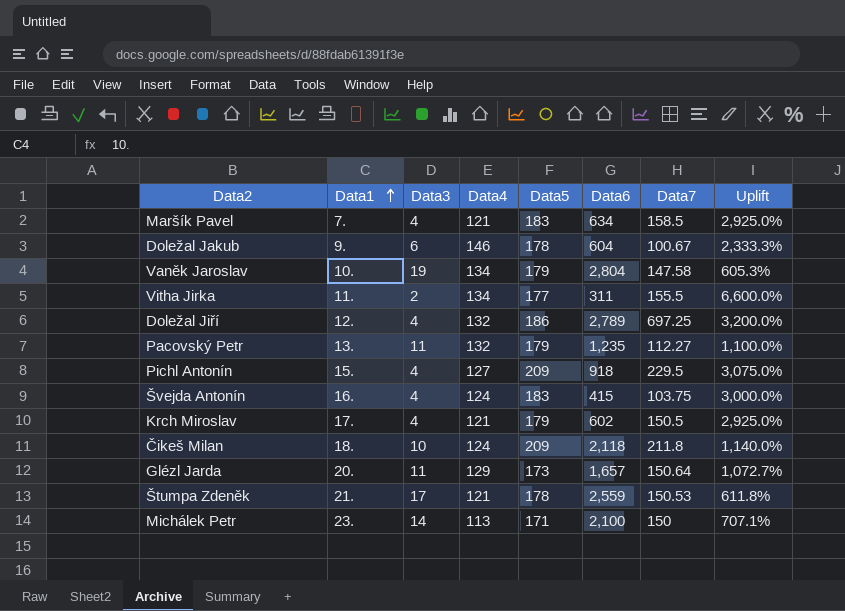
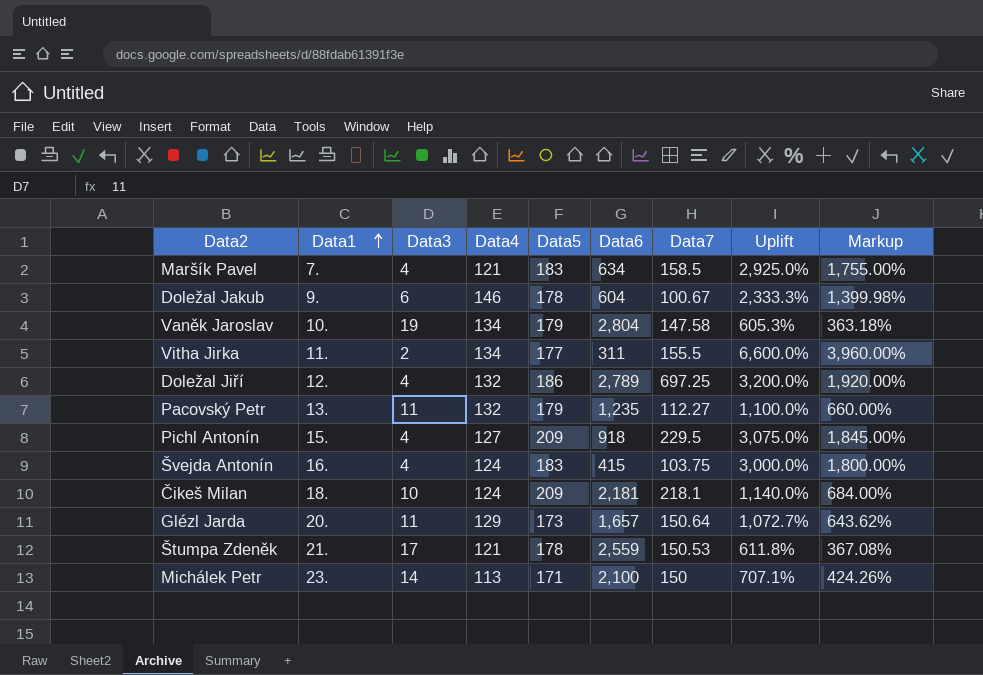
column Markup | formula: none -> [Uplift] * 0.6
row Krch Miroslav: 17. | 4 | 121 | 179 | 602 | 150.5 | 2,925.0% -> none
Čikeš Milan | Data6: 2,118 -> 2,181
Čikeš Milan | Data7: 211.8 -> 218.1

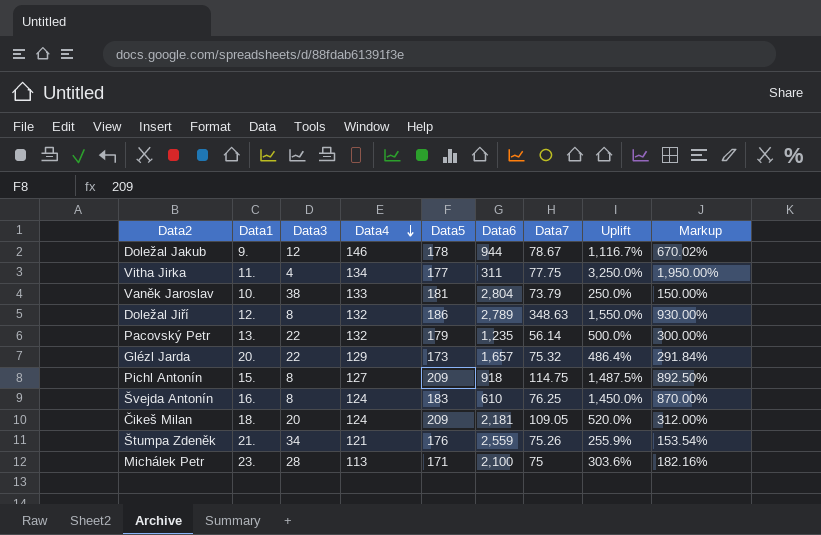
row order: Data1 ascending -> Data4 descending
row Maršík Pavel: 7. | 4 | 121 | 183 | 634 | 158.5 | 2,925.0% | 1,755.00% -> none
Doležal Jakub | Data3: 6 -> 12
Doležal Jakub | Data6: 604 -> 944
Doležal Jakub | Data7: 100.67 -> 78.67
Doležal Jakub | Uplift: 2,333.3% -> 1,116.7%
Doležal Jakub | Markup: 1,399.98% -> 670.02%
Vitha Jirka | Data3: 2 -> 4
Vitha Jirka | Data7: 155.5 -> 77.75
Vitha Jirka | Uplift: 6,600.0% -> 3,250.0%
Vitha Jirka | Markup: 3,960.00% -> 1,950.00%
Vaněk Jaroslav | Data3: 19 -> 38
Vaněk Jaroslav | Data4: 134 -> 133
Vaněk Jaroslav | Data5: 179 -> 181
Vaněk Jaroslav | Data7: 147.58 -> 73.79
Vaněk Jaroslav | Uplift: 605.3% -> 250.0%
Vaněk Jaroslav | Markup: 363.18% -> 150.00%
Doležal Jiří | Data3: 4 -> 8
Doležal Jiří | Data7: 697.25 -> 348.63
Doležal Jiří | Uplift: 3,200.0% -> 1,550.0%
Doležal Jiří | Markup: 1,920.00% -> 930.00%
Pacovský Petr | Data3: 11 -> 22
Pacovský Petr | Data7: 112.27 -> 56.14
Pacovský Petr | Uplift: 1,100.0% -> 500.0%
Pacovský Petr | Markup: 660.00% -> 300.00%
Glézl Jarda | Data3: 11 -> 22
Glézl Jarda | Data7: 150.64 -> 75.32
Glézl Jarda | Uplift: 1,072.7% -> 486.4%
Glézl Jarda | Markup: 643.62% -> 291.84%
Pichl Antonín | Data3: 4 -> 8
Pichl Antonín | Data7: 229.5 -> 114.75
Pichl Antonín | Uplift: 3,075.0% -> 1,487.5%
Pichl Antonín | Markup: 1,845.00% -> 892.50%
Švejda Antonín | Data3: 4 -> 8
Švejda Antonín | Data6: 415 -> 610
Švejda Antonín | Data7: 103.75 -> 76.25
Švejda Antonín | Uplift: 3,000.0% -> 1,450.0%
Švejda Antonín | Markup: 1,800.00% -> 870.00%
Čikeš Milan | Data3: 10 -> 20
Čikeš Milan | Data7: 218.1 -> 109.05
Čikeš Milan | Uplift: 1,140.0% -> 520.0%
Čikeš Milan | Markup: 684.00% -> 312.00%
Štumpa Zdeněk | Data3: 17 -> 34
Štumpa Zdeněk | Data5: 178 -> 176
Štumpa Zdeněk | Data7: 150.53 -> 75.26
Štumpa Zdeněk | Uplift: 611.8% -> 255.9%
Štumpa Zdeněk | Markup: 367.08% -> 153.54%
Michálek Petr | Data3: 14 -> 28
Michálek Petr | Data7: 150 -> 75
Michálek Petr | Uplift: 707.1% -> 303.6%
Michálek Petr | Markup: 424.26% -> 182.16%

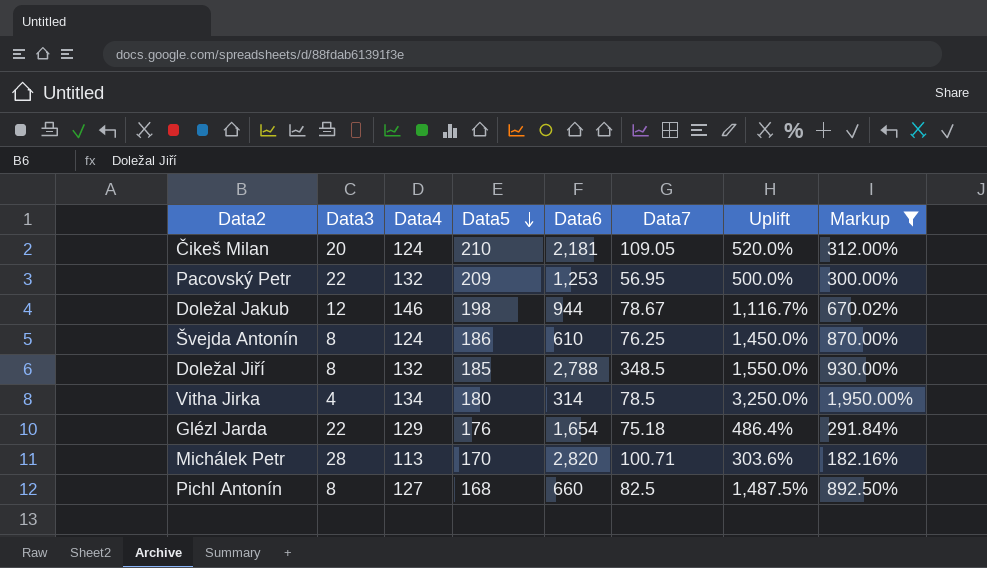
filter: none -> Markup >= 182.16%
row order: Data4 descending -> Data5 descending
column Data1 | position: 2 -> none
Čikeš Milan | Data5: 209 -> 210
Pacovský Petr | Data5: 179 -> 209
Pacovský Petr | Data6: 1,235 -> 1,253
Pacovský Petr | Data7: 56.14 -> 56.95
Doležal Jakub | Data5: 178 -> 198
Švejda Antonín | Data5: 183 -> 186
Doležal Jiří | Data5: 186 -> 185
Doležal Jiří | Data6: 2,789 -> 2,788
Doležal Jiří | Data7: 348.63 -> 348.5
Vitha Jirka | Data5: 177 -> 180
Vitha Jirka | Data6: 311 -> 314
Vitha Jirka | Data7: 77.75 -> 78.5
Glézl Jarda | Data5: 173 -> 176
Glézl Jarda | Data6: 1,657 -> 1,654
Glézl Jarda | Data7: 75.32 -> 75.18
Michálek Petr | Data5: 171 -> 170
Michálek Petr | Data6: 2,100 -> 2,820
Michálek Petr | Data7: 75 -> 100.71
Pichl Antonín | Data5: 209 -> 168
Pichl Antonín | Data6: 918 -> 660
Pichl Antonín | Data7: 114.75 -> 82.5

